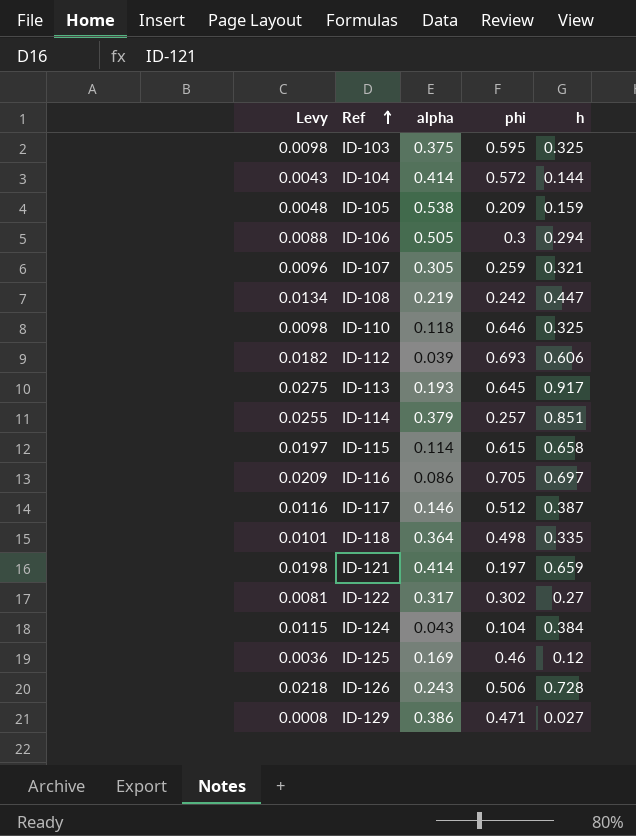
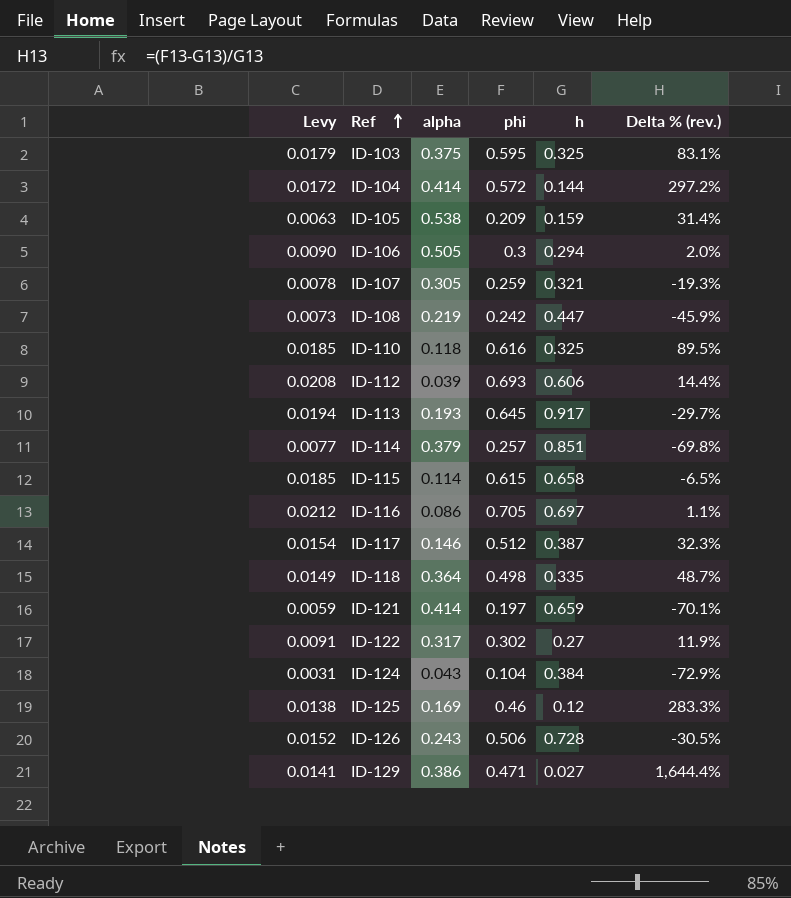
column Levy | formula: [h] * 0.03 -> [phi] * 0.03
column Delta % (rev.) | formula: none -> ([phi] - [h]) / [h]
ID-110 | phi: 0.646 -> 0.616

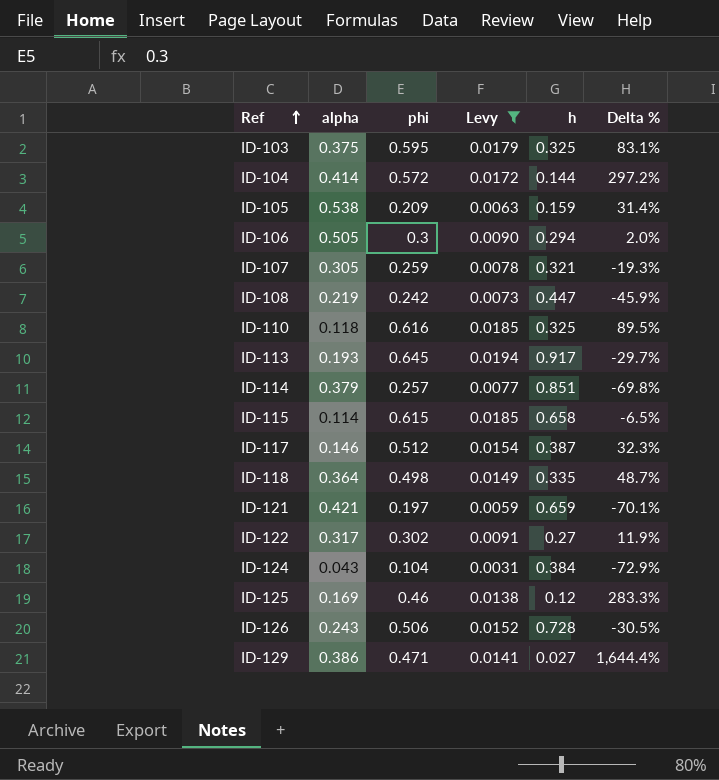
filter: none -> Levy <= 0.0194
column Levy | position: 1 -> 4
column name: Delta % (rev.) -> Delta %
ID-121 | alpha: 0.414 -> 0.421

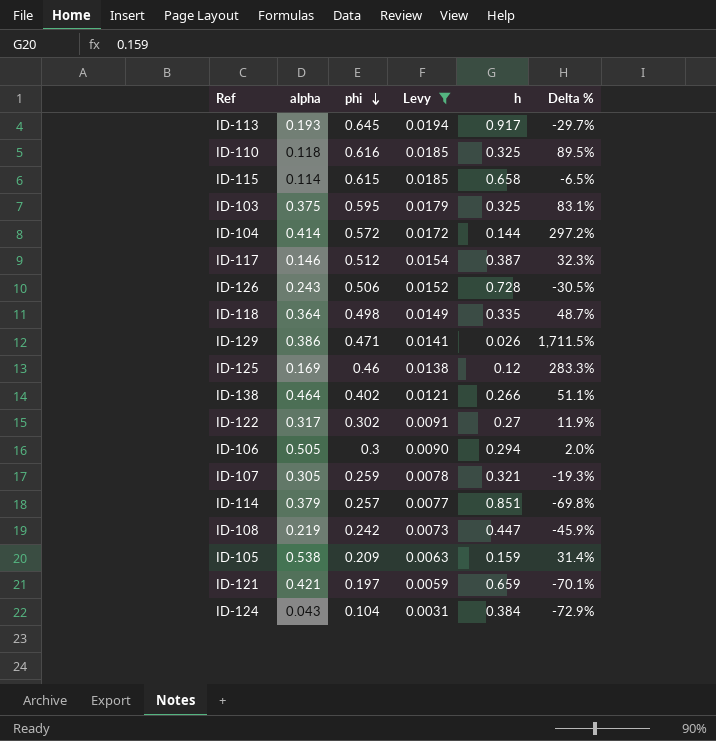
row order: Ref ascending -> phi descending
ID-129 | h: 0.027 -> 0.026
ID-129 | Delta %: 1,644.4% -> 1,711.5%
row ID-138: none -> 0.464 | 0.402 | 0.0121 | 0.266 | 51.1%

